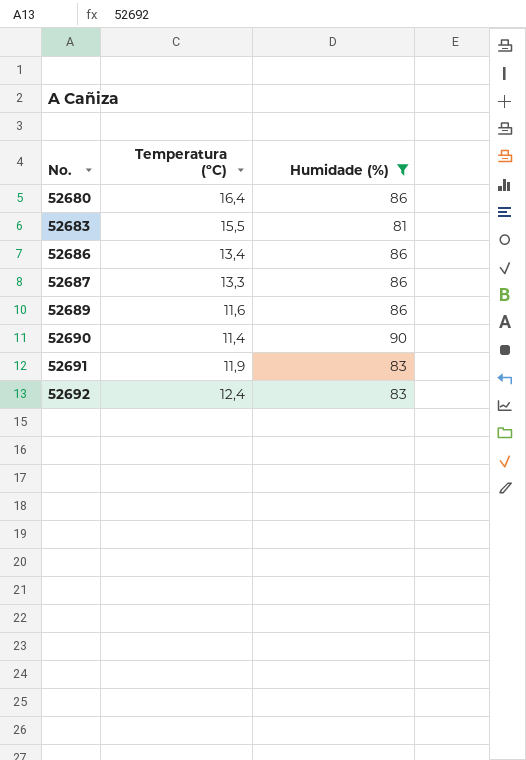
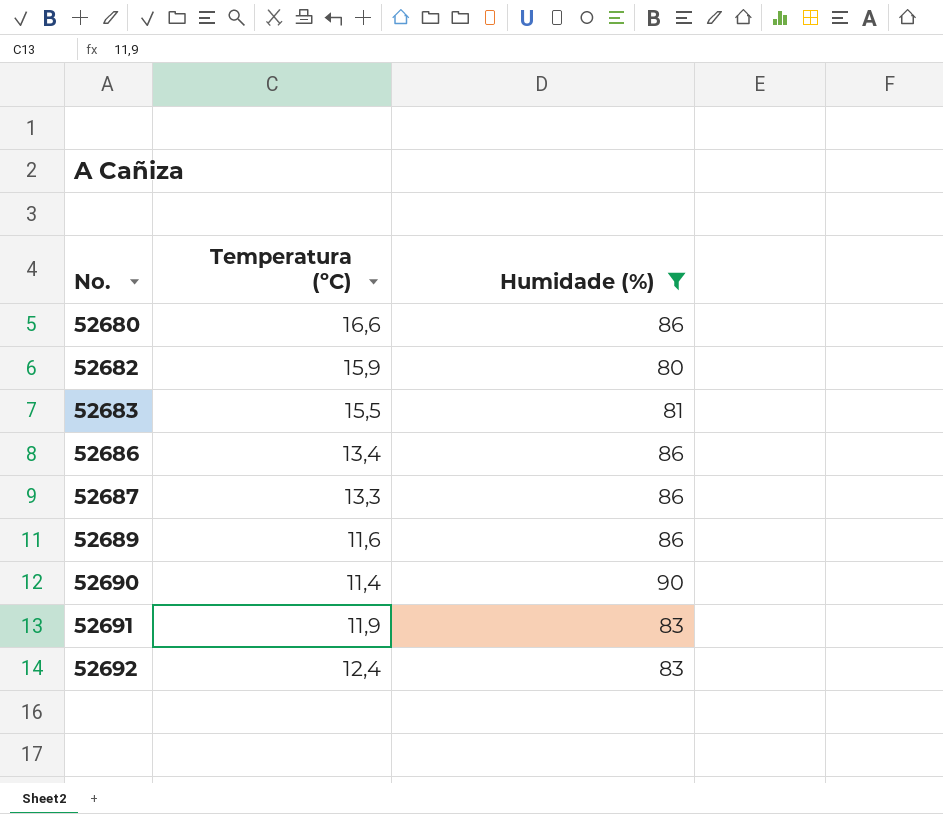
52680 | Temperatura (ºC): 16,4 -> 16,6
row 52682: none -> 15,9 | 80

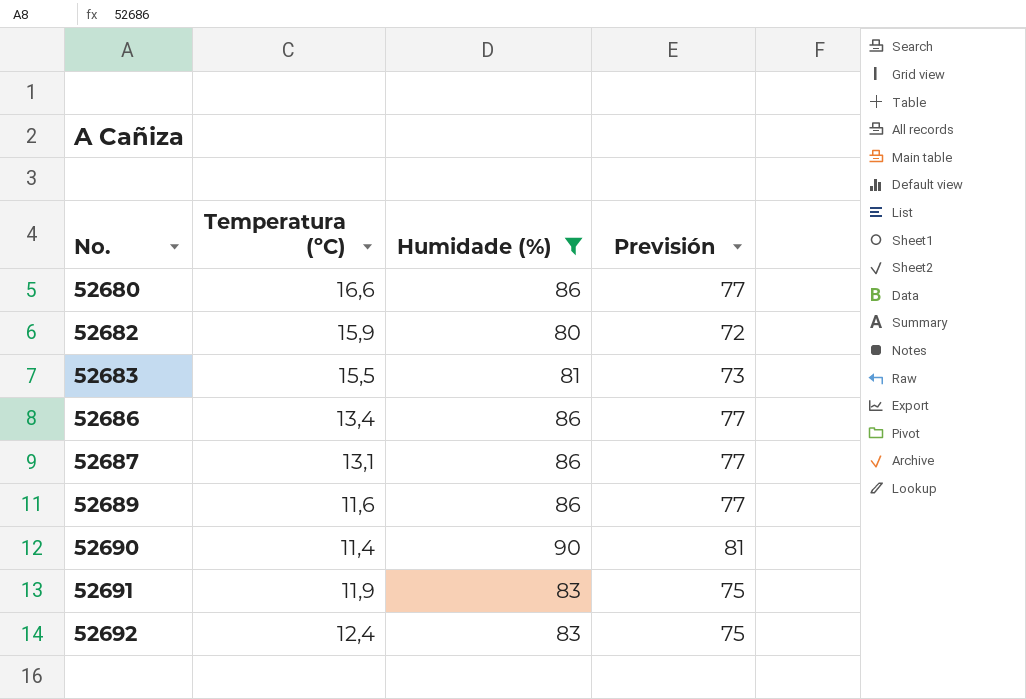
column Previsión | formula: none -> [Humidade (%)] * 0,9
52687 | Temperatura (ºC): 13,3 -> 13,1

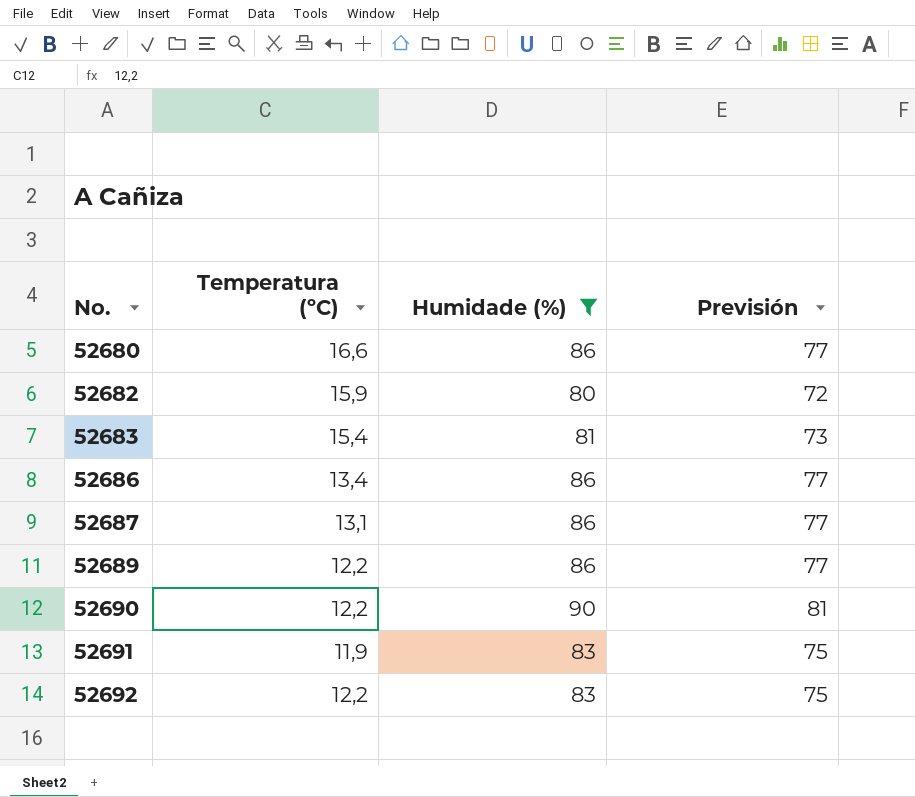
52683 | Temperatura (ºC): 15,5 -> 15,4
52689 | Temperatura (ºC): 11,6 -> 12,2
52690 | Temperatura (ºC): 11,4 -> 12,2
52692 | Temperatura (ºC): 12,4 -> 12,2

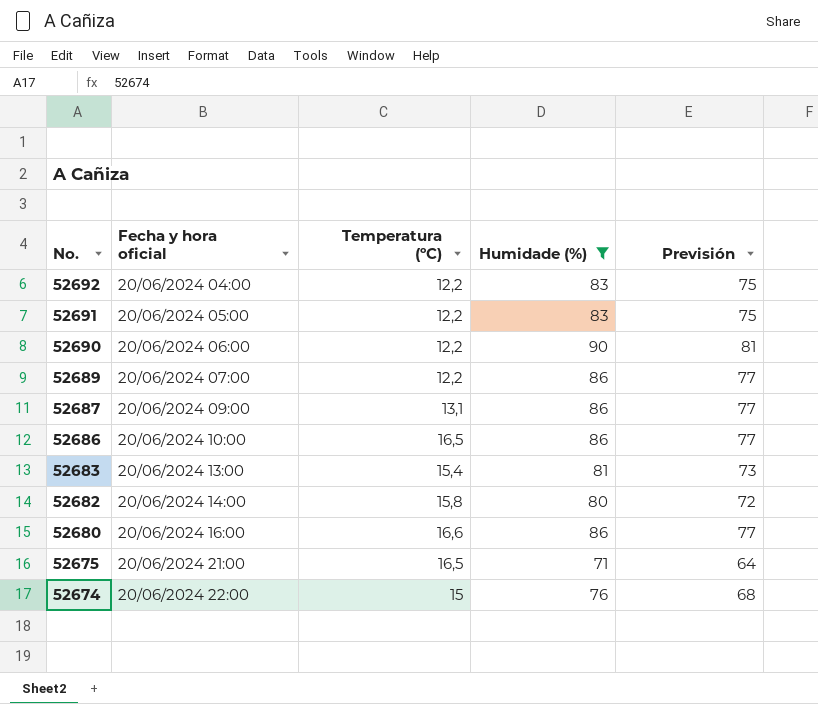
row order: No. ascending -> No. descending
column Fecha y hora oficial | position: none -> 2
52691 | Temperatura (ºC): 11,9 -> 12,2
52686 | Temperatura (ºC): 13,4 -> 16,5
52682 | Temperatura (ºC): 15,9 -> 15,8
row 52675: none -> 20/06/2024 21:00 | 16,5 | 71 | 64
row 52674: none -> 20/06/2024 22:00 | 15 | 76 | 68

